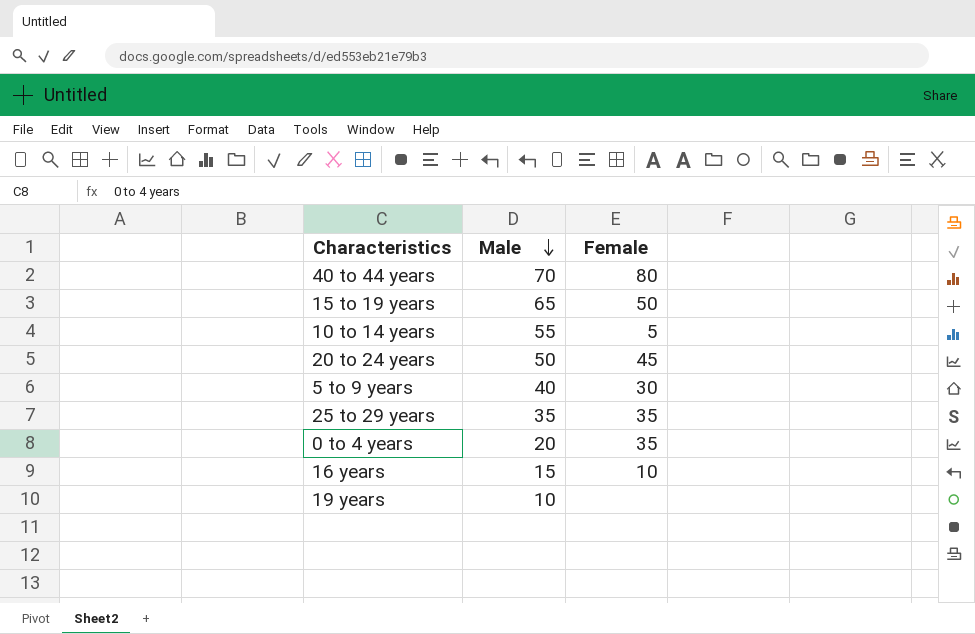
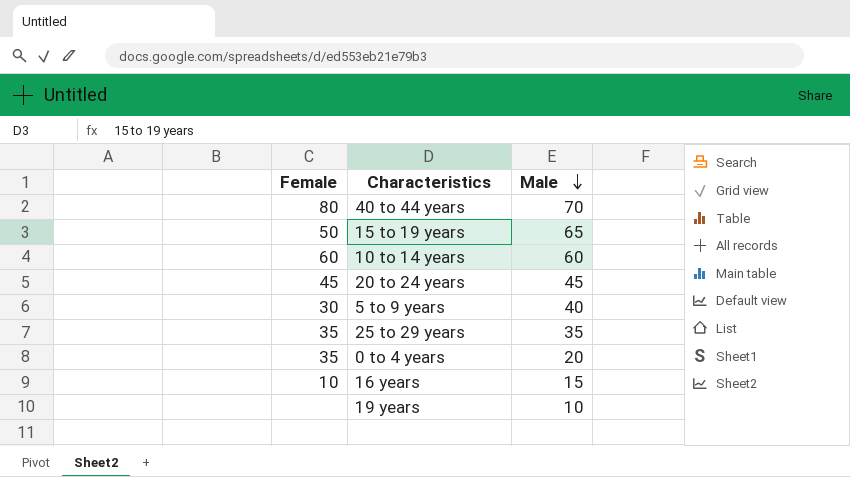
column Female | position: 3 -> 1
10 to 14 years | Female: 5 -> 60
10 to 14 years | Male: 55 -> 60
20 to 24 years | Male: 50 -> 45

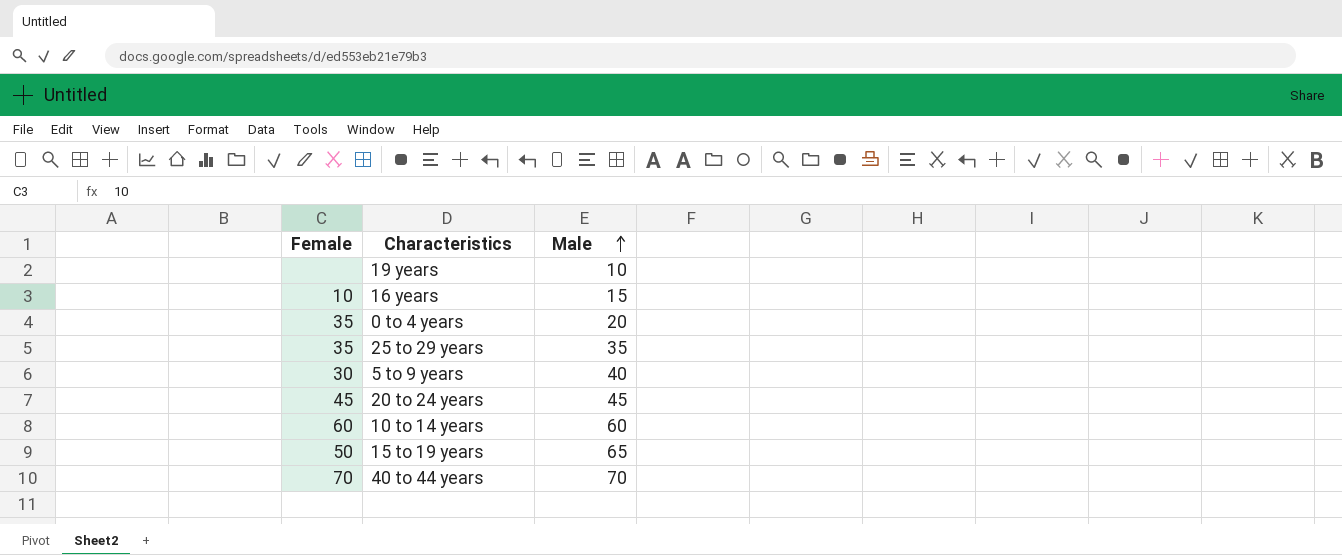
row order: Male descending -> Male ascending
40 to 44 years | Female: 80 -> 70

